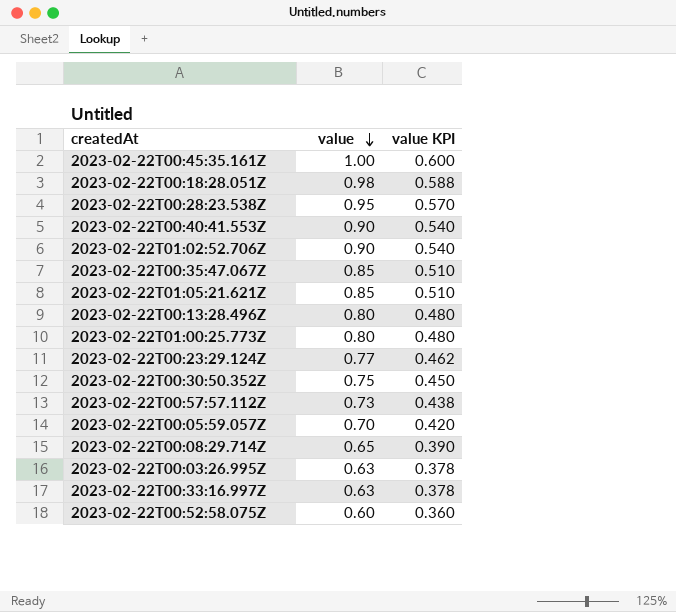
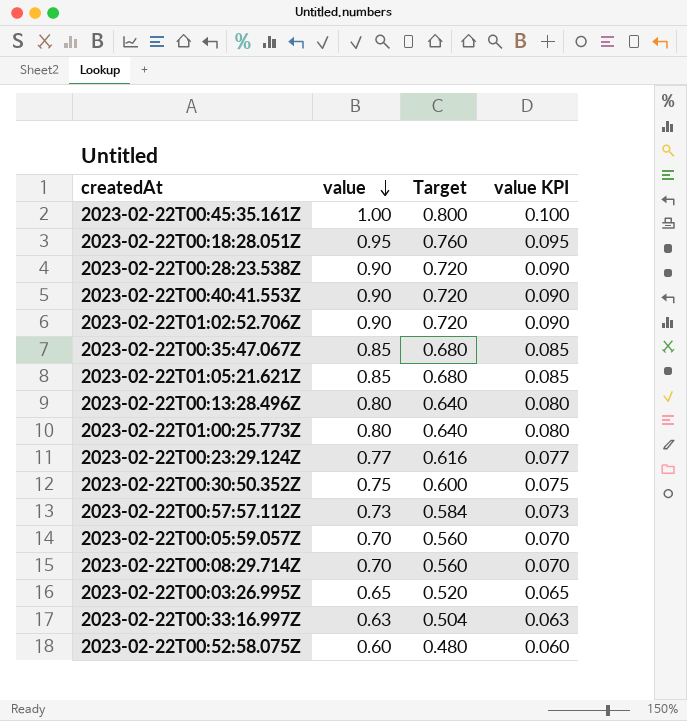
column Target | formula: none -> [value] * 0.8
column value KPI | formula: [value] * 0.6 -> [value] * 0.1
2023-02-22T00:18:28.051Z | value: 0.98 -> 0.95
2023-02-22T00:28:23.538Z | value: 0.95 -> 0.90
2023-02-22T00:08:29.714Z | value: 0.65 -> 0.70
2023-02-22T00:03:26.995Z | value: 0.63 -> 0.65

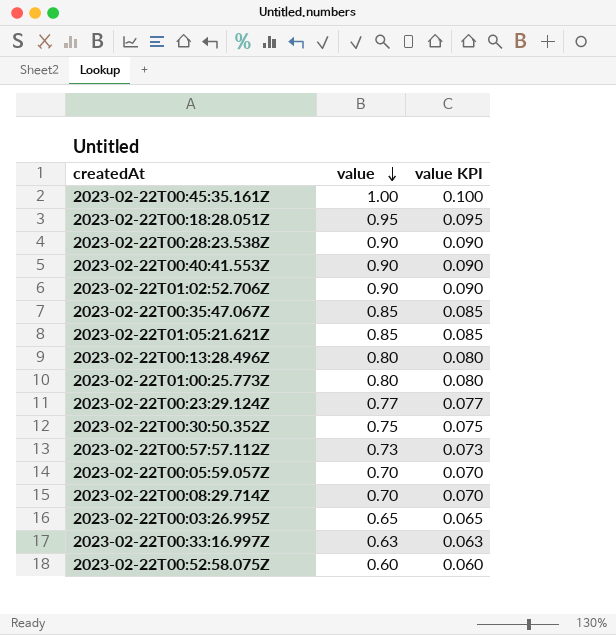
column Target | formula: [value] * 0.8 -> none

